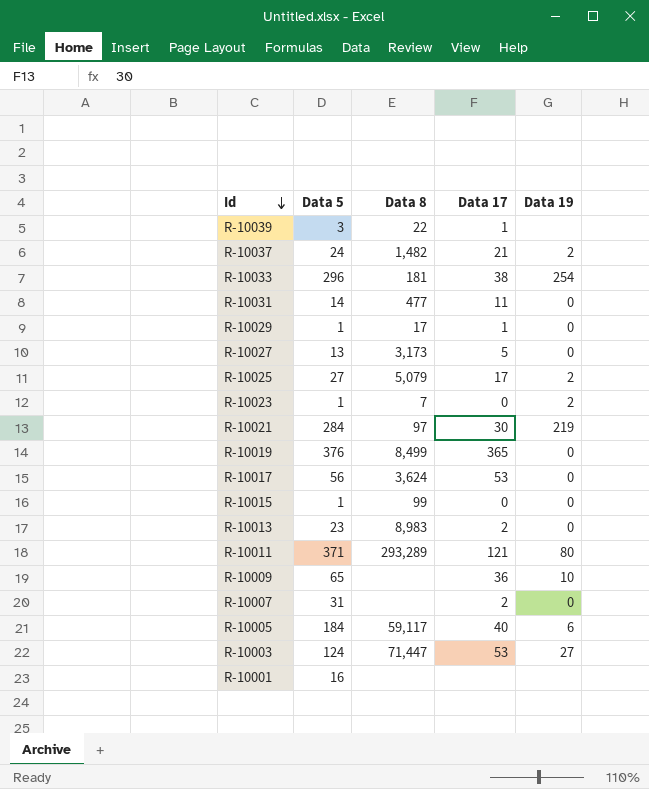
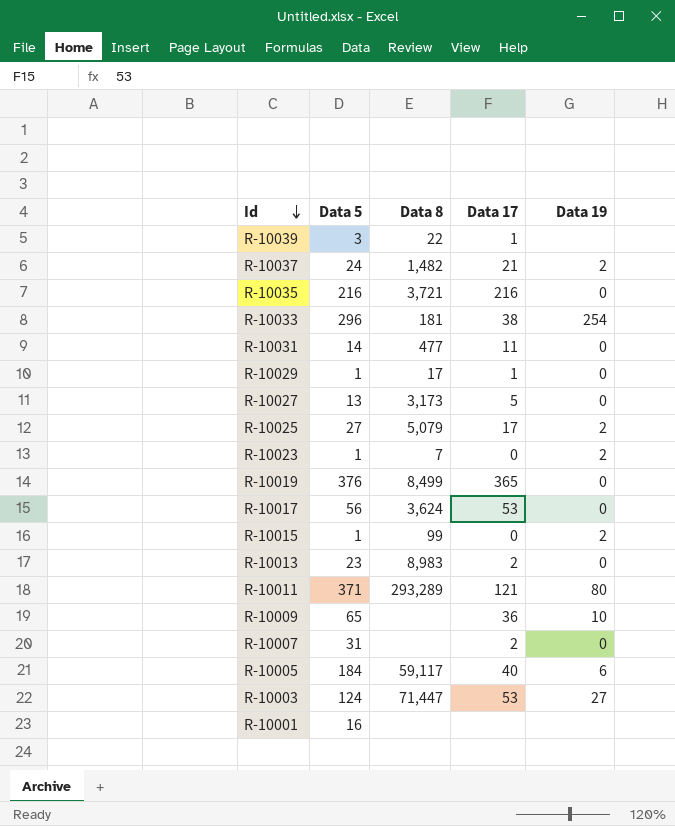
row R-10021: 284 | 97 | 30 | 219 -> none
row R-10035: none -> 216 | 3,721 | 216 | 0
R-10015 | Data 19: 0 -> 2

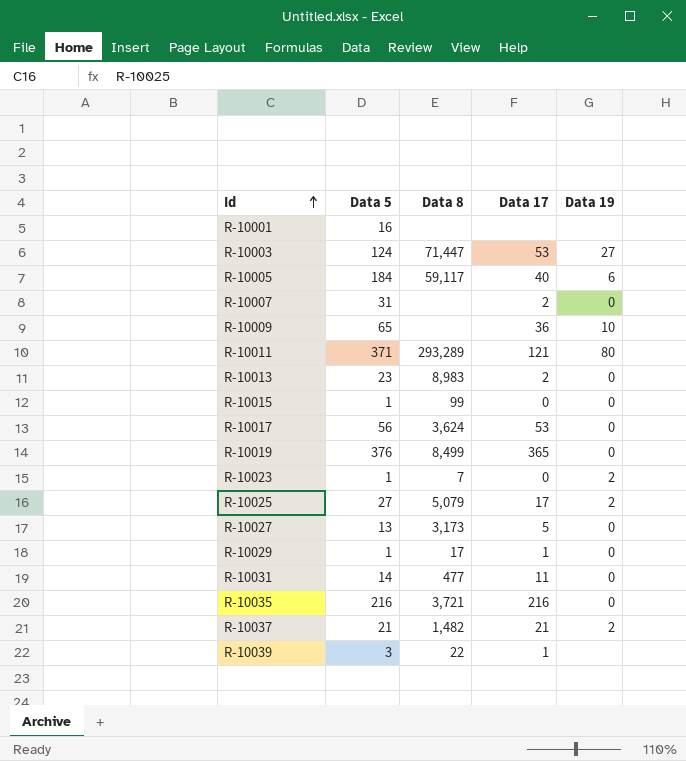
row order: Id descending -> Id ascending
row R-10033: 296 | 181 | 38 | 254 -> none
R-10015 | Data 19: 2 -> 0
R-10037 | Data 5: 24 -> 21

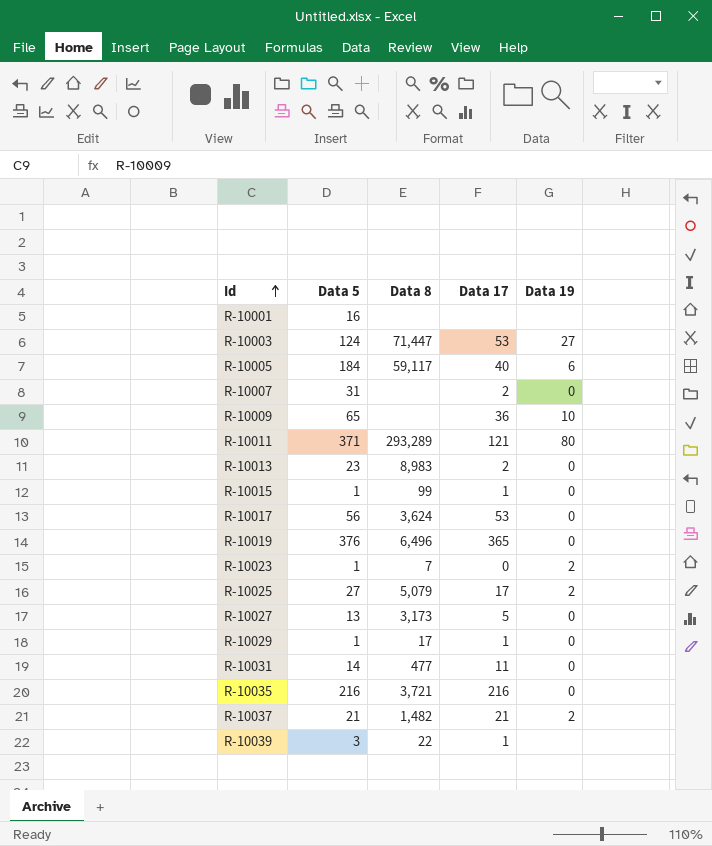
R-10015 | Data 17: 0 -> 1
R-10019 | Data 8: 8,499 -> 6,496

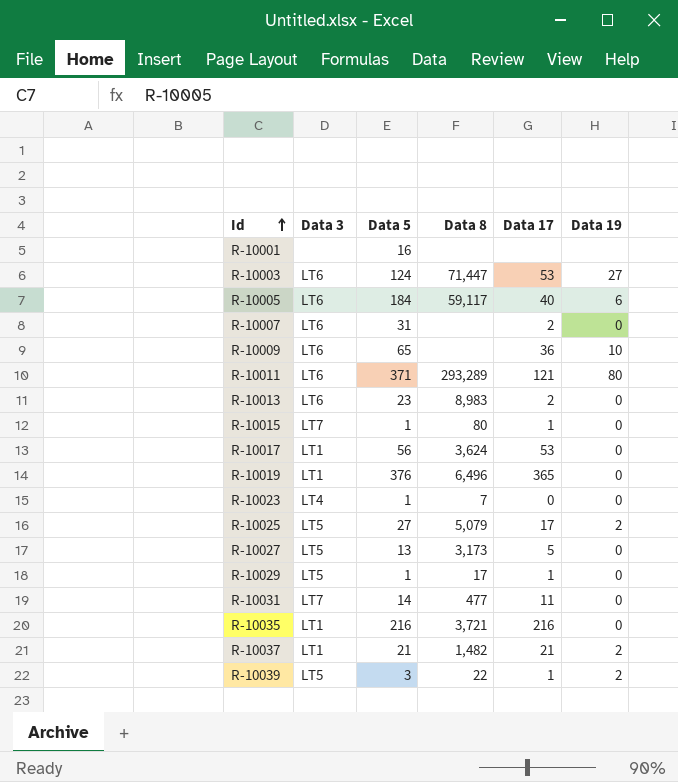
column Data 3 | position: none -> 2
R-10015 | Data 8: 99 -> 80
R-10023 | Data 19: 2 -> 0
R-10039 | Data 19: none -> 2

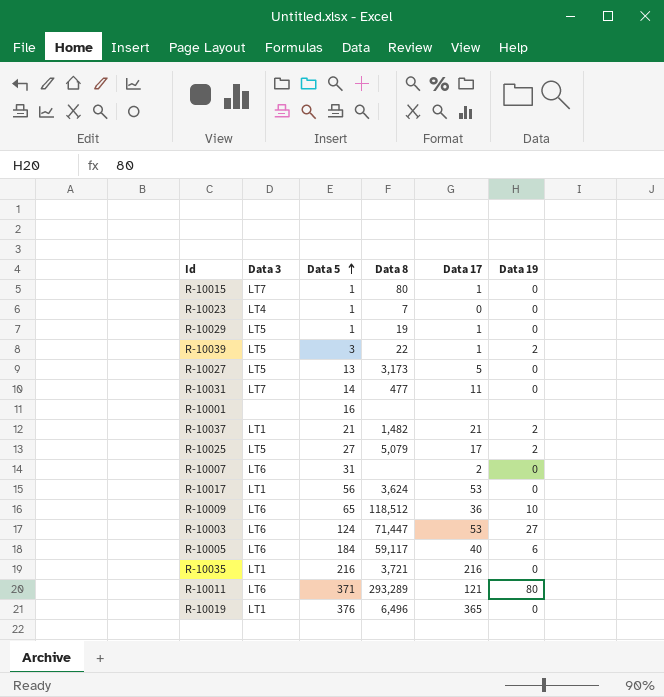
row order: Id ascending -> Data 5 ascending
row R-10013: LT6 | 23 | 8,983 | 2 | 0 -> none
R-10029 | Data 8: 17 -> 19
R-10009 | Data 8: none -> 118,512

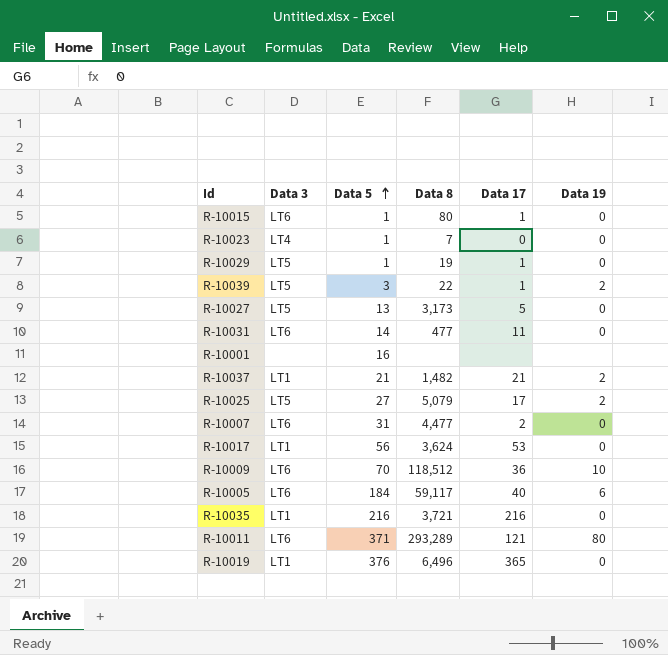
row R-10003: LT6 | 124 | 71,447 | 53 | 27 -> none
R-10015 | Data 3: LT7 -> LT6
R-10031 | Data 3: LT7 -> LT6
R-10007 | Data 8: none -> 4,477
R-10009 | Data 5: 65 -> 70

